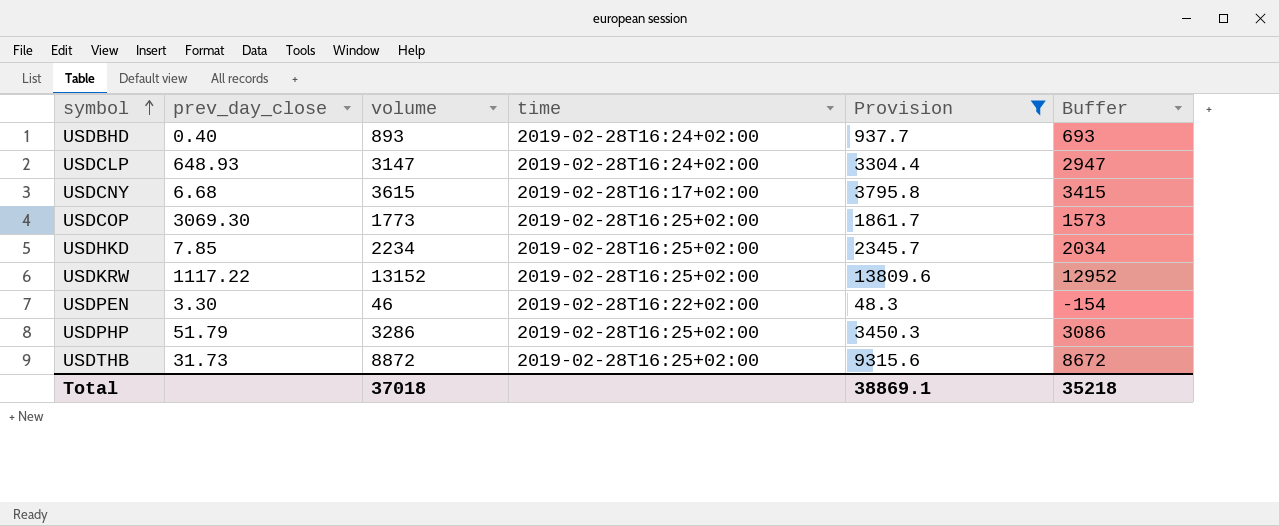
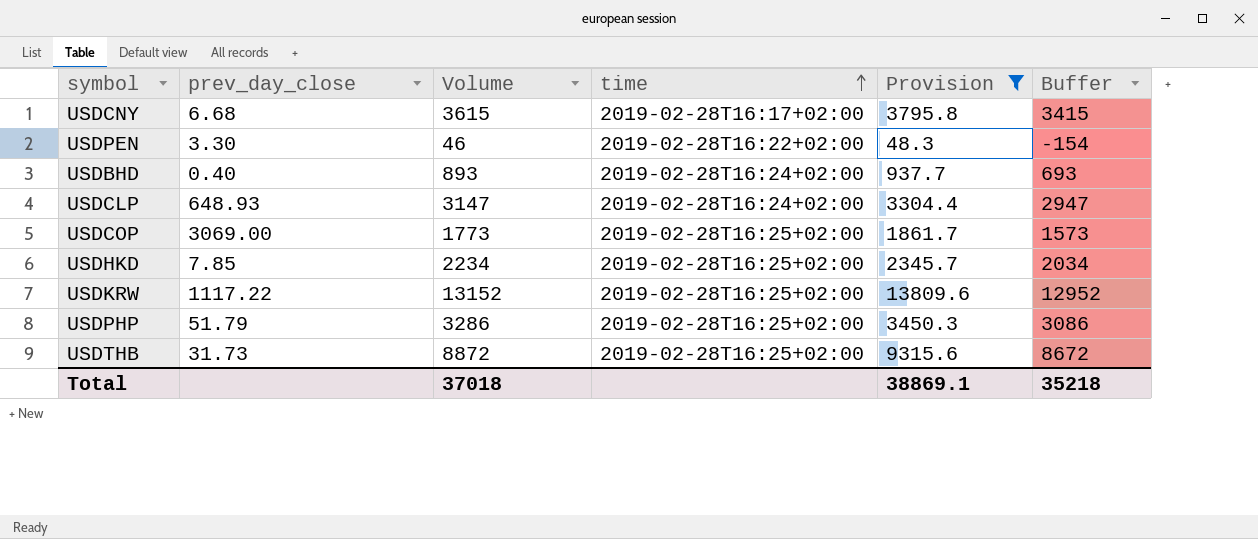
row order: symbol ascending -> time ascending
column name: volume -> Volume
USDCOP | prev_day_close: 3069.30 -> 3069.00

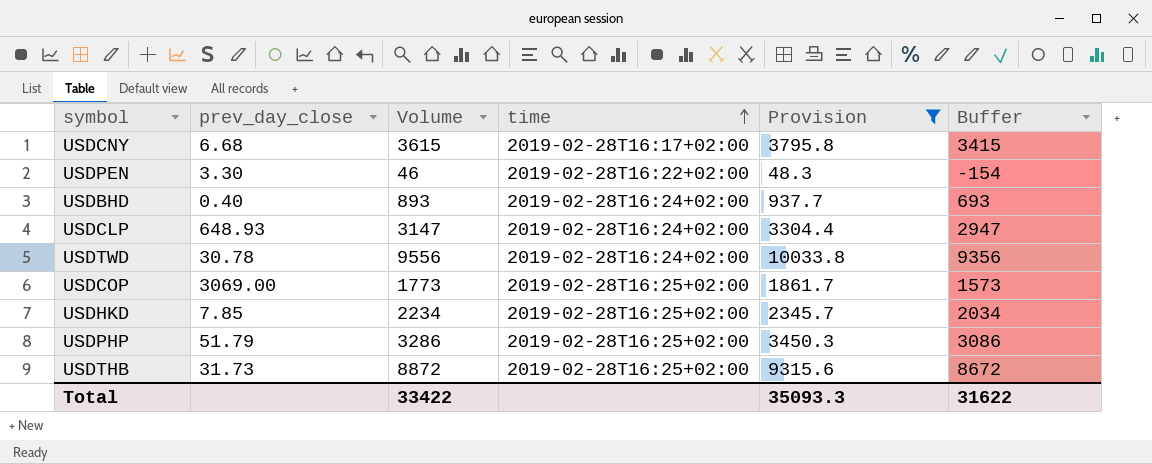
row USDKRW: 1117.22 | 13152 | 2019-02-28T16:25+02:00 | 13809.6 | 12952 -> none
row USDTWD: none -> 30.78 | 9556 | 2019-02-28T16:24+02:00 | 10033.8 | 9356
Total | Volume: 37018 -> 33422
Total | Provision: 38869.1 -> 35093.3
Total | Buffer: 35218 -> 31622

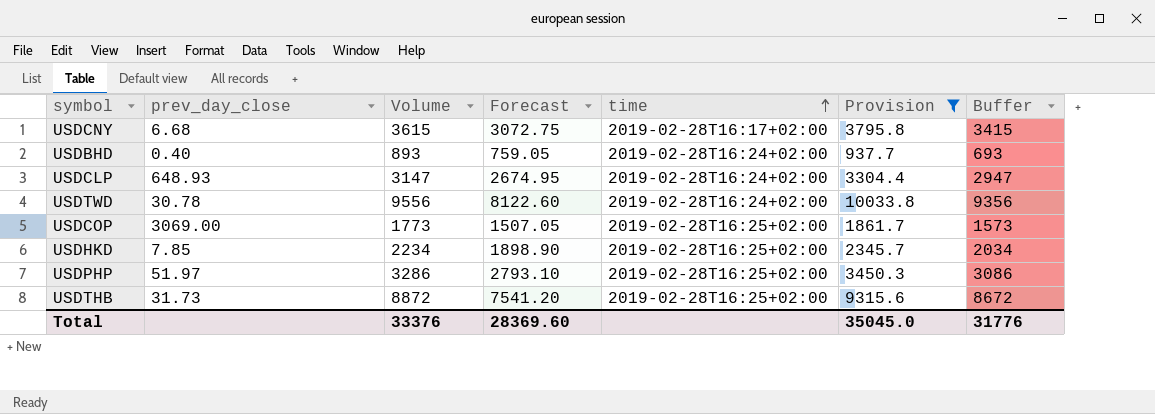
column Forecast | formula: none -> [Volume] * 0.85
row USDPEN: 3.30 | 46 | 2019-02-28T16:22+02:00 | 48.3 | -154 -> none
USDPHP | prev_day_close: 51.79 -> 51.97
Total | Volume: 33422 -> 33376
Total | Provision: 35093.3 -> 35045.0
Total | Buffer: 31622 -> 31776

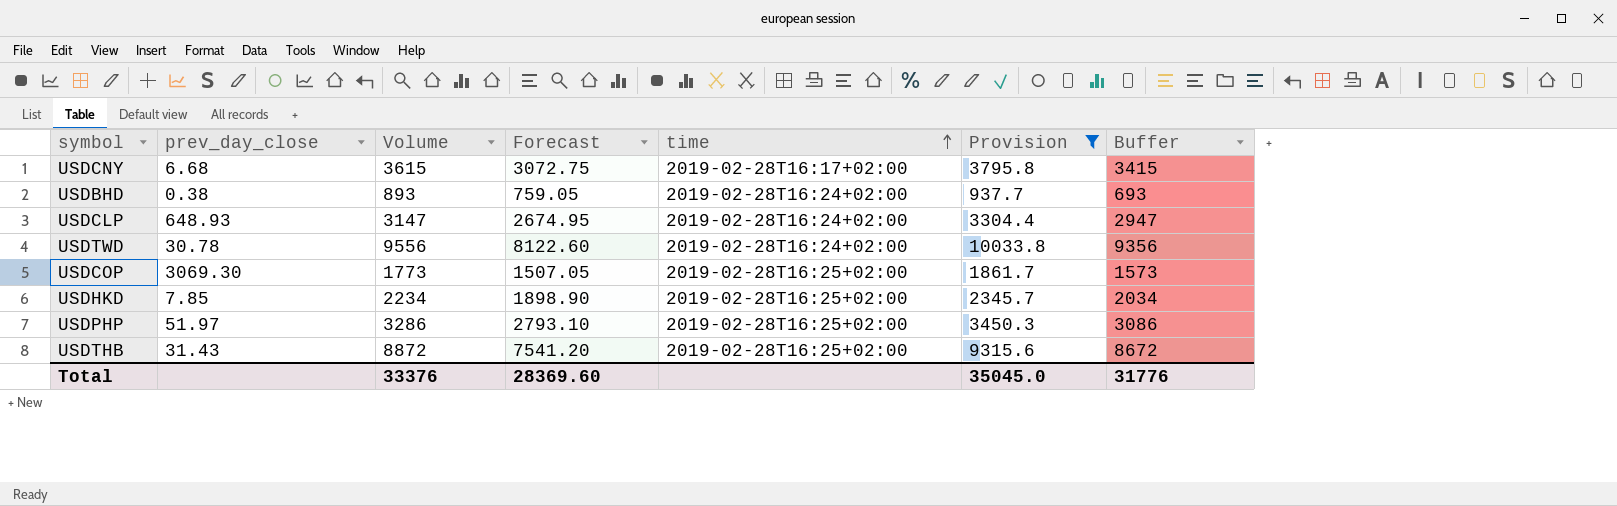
USDBHD | prev_day_close: 0.40 -> 0.38
USDCOP | prev_day_close: 3069.00 -> 3069.30
USDTHB | prev_day_close: 31.73 -> 31.43

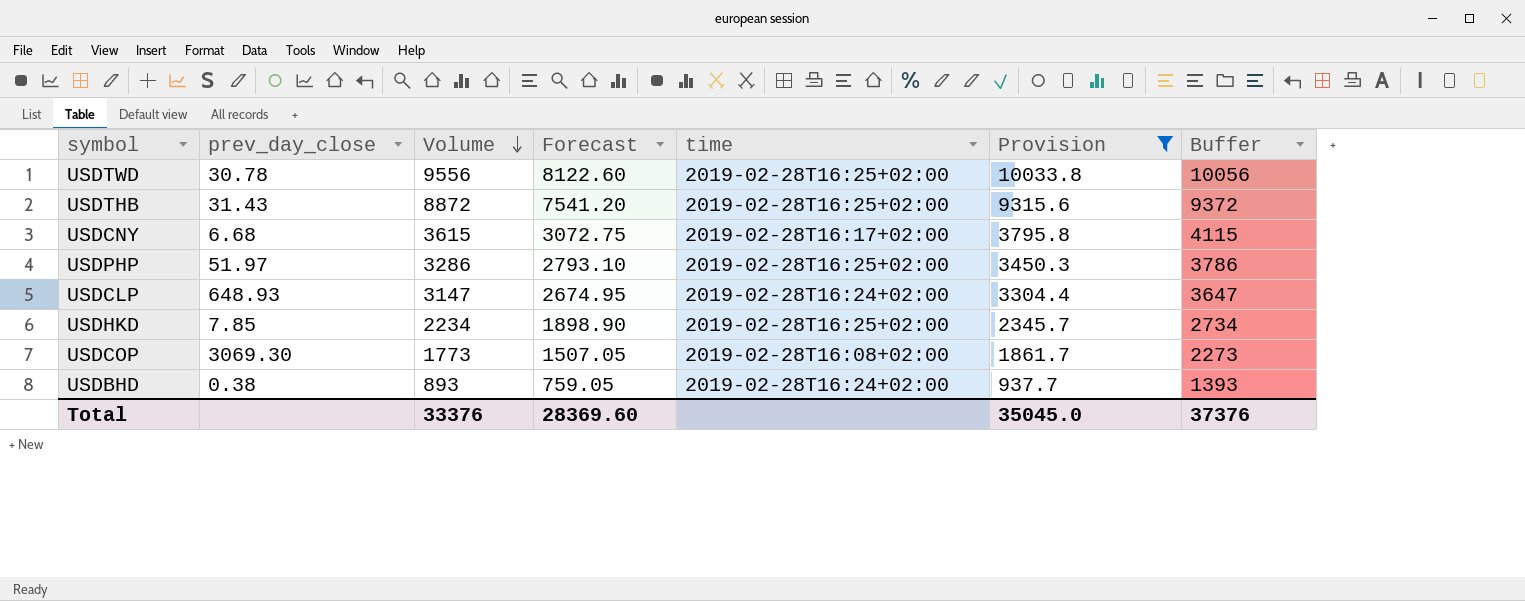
row order: time ascending -> Volume descending
column Buffer | formula: [Volume] - 200 -> [Volume] + 500
USDTWD | time: 2019-02-28T16:24+02:00 -> 2019-02-28T16:25+02:00
USDCOP | time: 2019-02-28T16:25+02:00 -> 2019-02-28T16:08+02:00
Total | Buffer: 31776 -> 37376

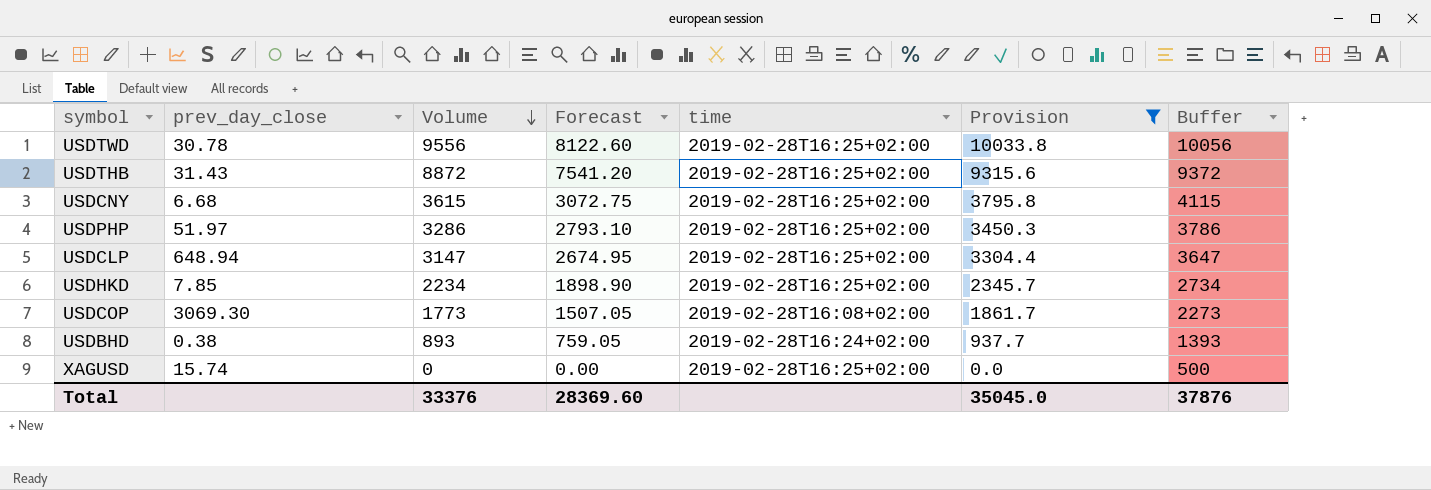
USDCNY | time: 2019-02-28T16:17+02:00 -> 2019-02-28T16:25+02:00
USDCLP | prev_day_close: 648.93 -> 648.94
USDCLP | time: 2019-02-28T16:24+02:00 -> 2019-02-28T16:25+02:00
row XAGUSD: none -> 15.74 | 0 | 0.00 | 2019-02-28T16:25+02:00 | 0.0 | 500
Total | Buffer: 37376 -> 37876

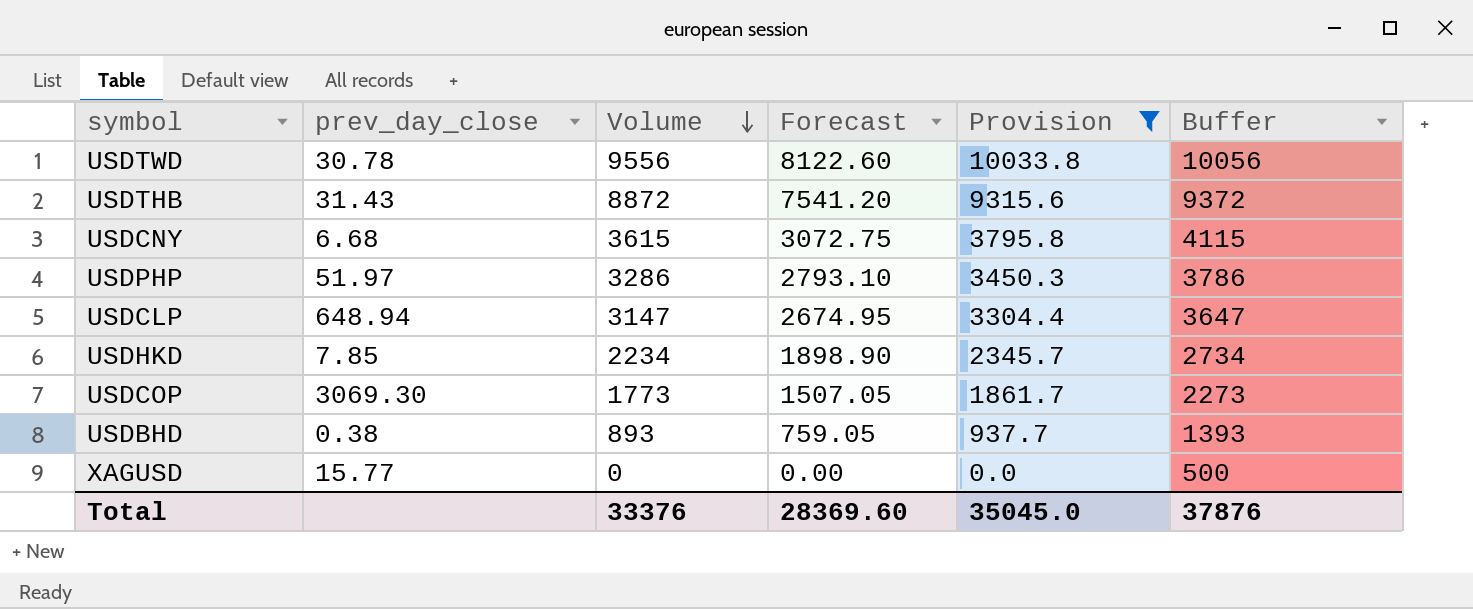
column time | position: 5 -> none
XAGUSD | prev_day_close: 15.74 -> 15.77

